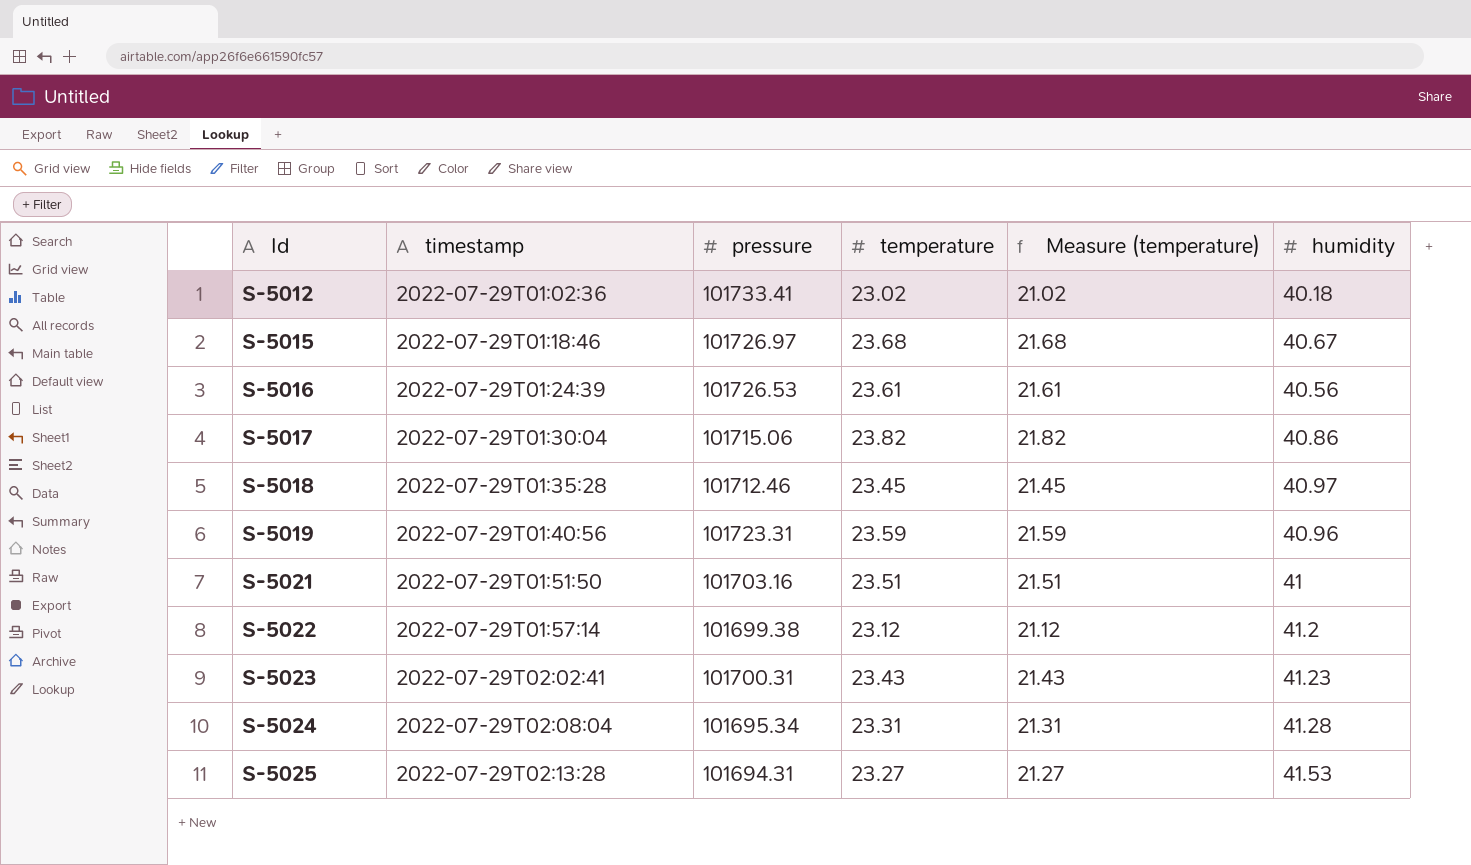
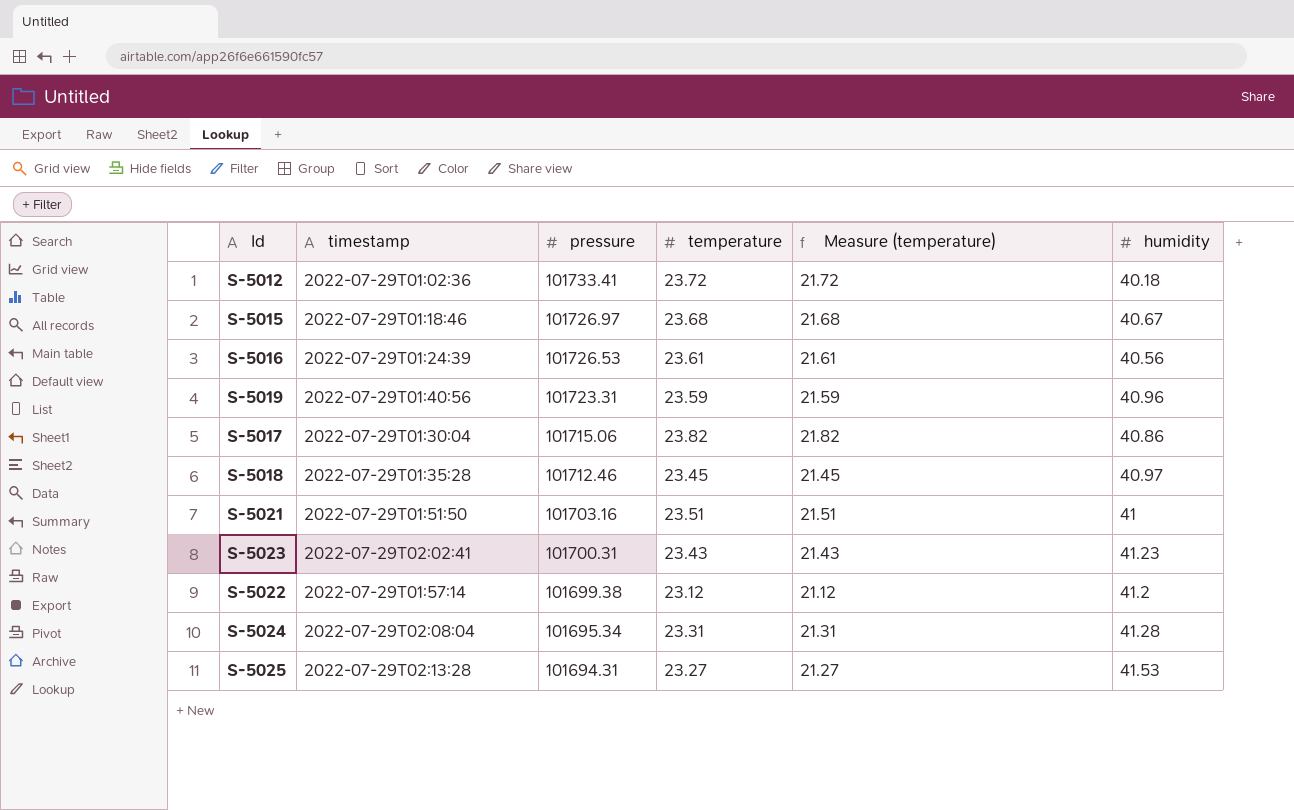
row order: Id ascending -> pressure descending
S-5012 | temperature: 23.02 -> 23.72
S-5012 | Measure (temperature): 21.02 -> 21.72

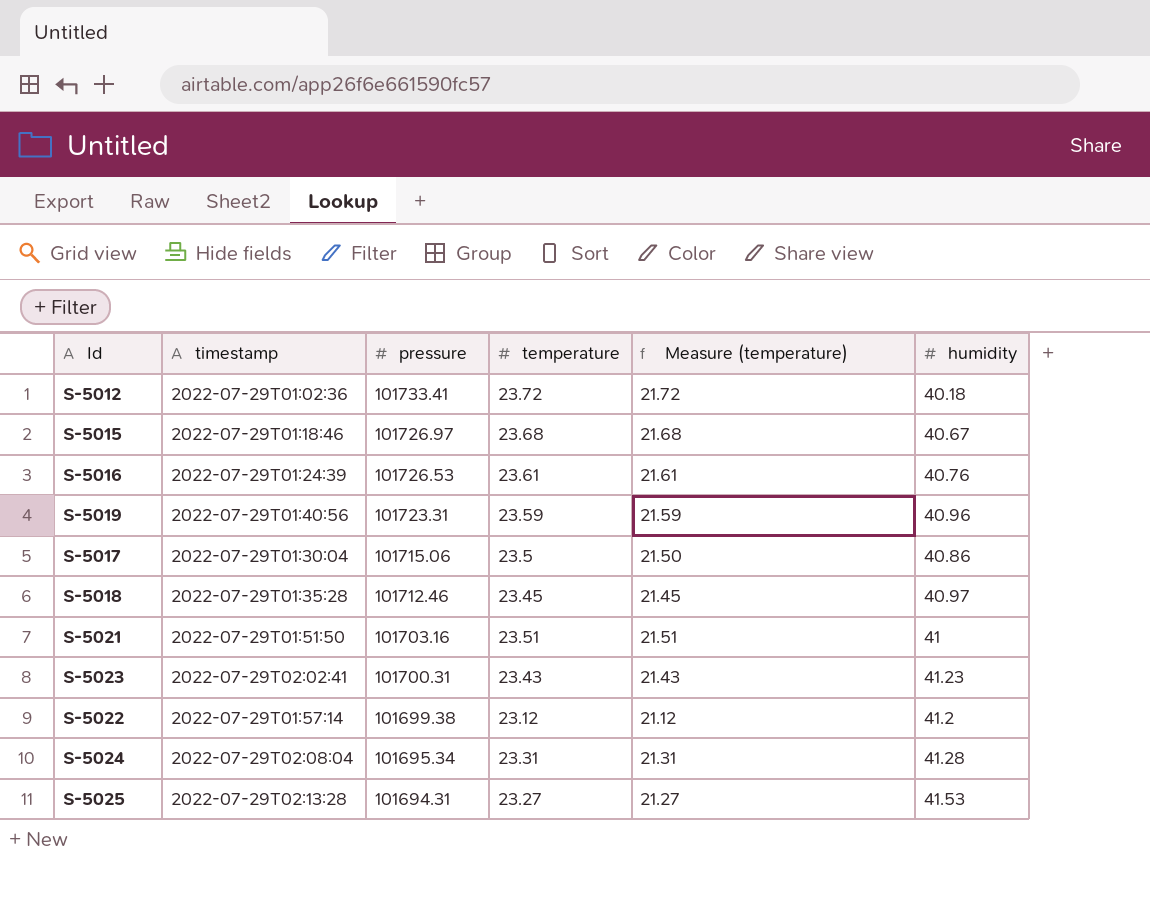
S-5016 | humidity: 40.56 -> 40.76
S-5017 | temperature: 23.82 -> 23.5
S-5017 | Measure (temperature): 21.82 -> 21.50

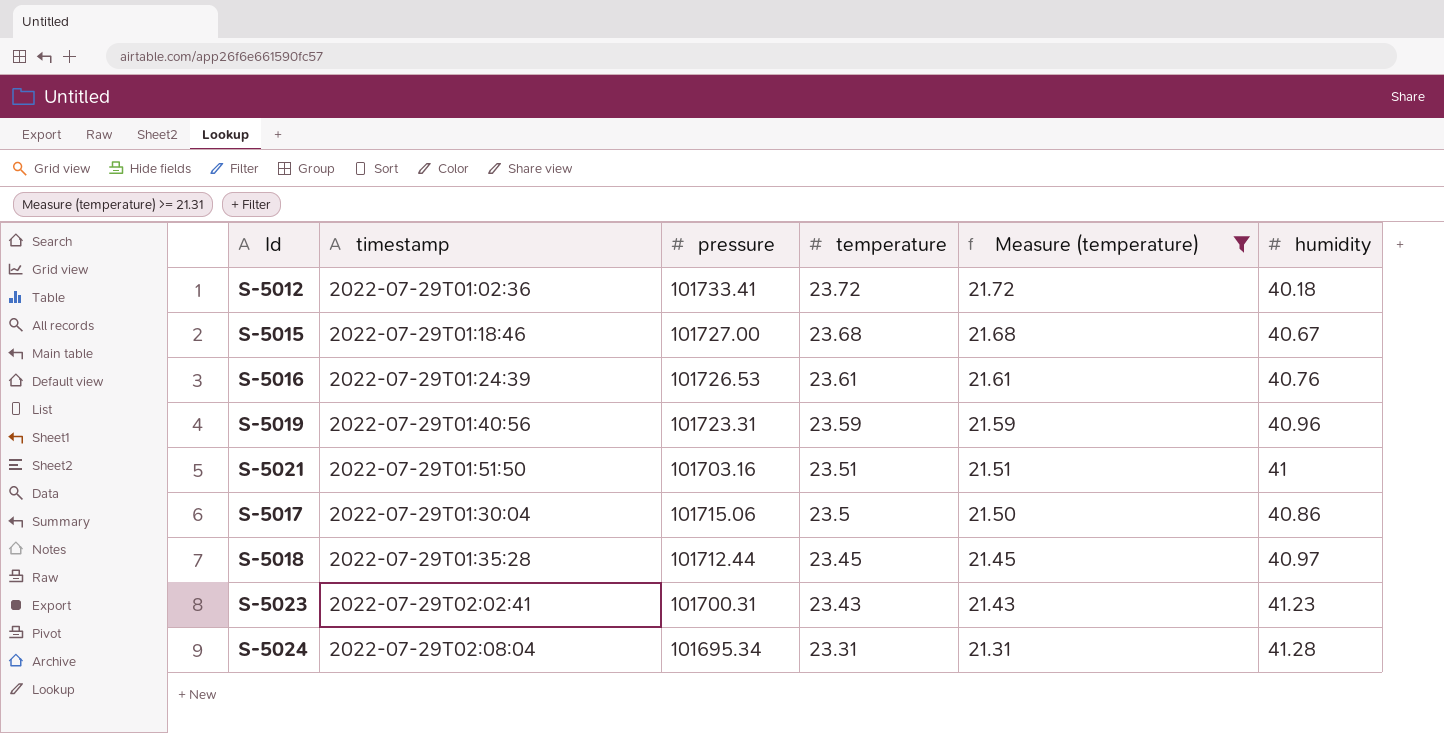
filter: none -> Measure (temperature) >= 21.31
row order: pressure descending -> temperature descending
S-5015 | pressure: 101726.97 -> 101727.00
S-5018 | pressure: 101712.46 -> 101712.44

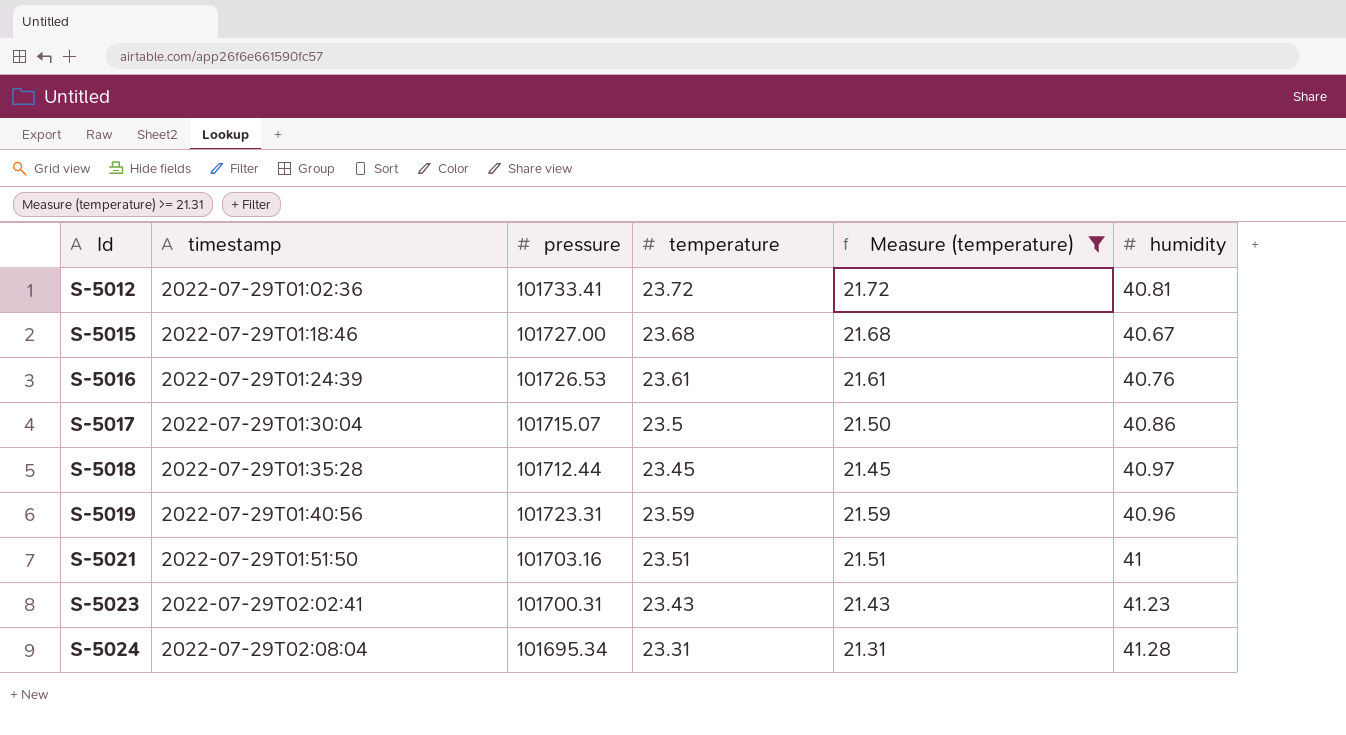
row order: temperature descending -> Id ascending
S-5012 | humidity: 40.18 -> 40.81
S-5017 | pressure: 101715.06 -> 101715.07

